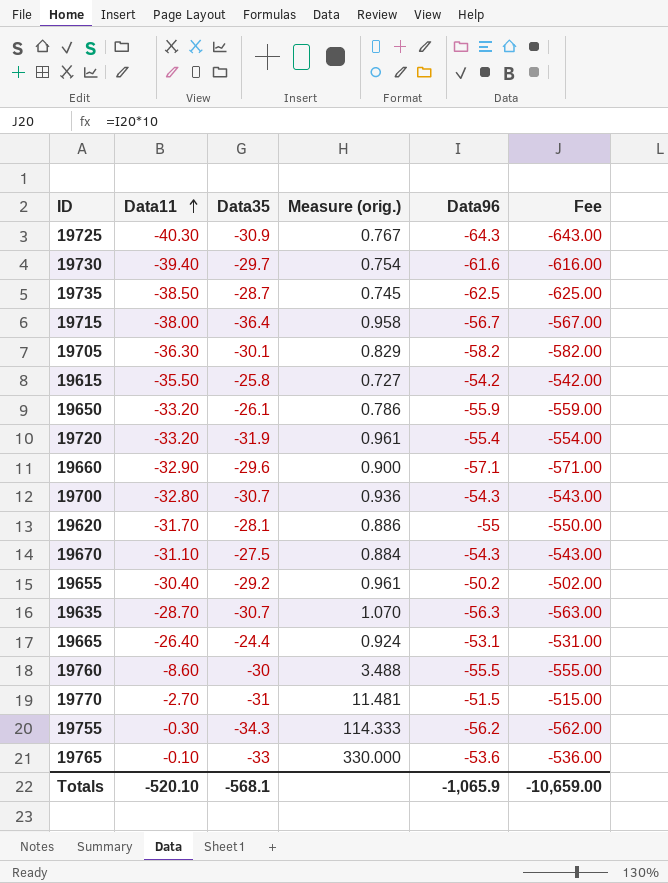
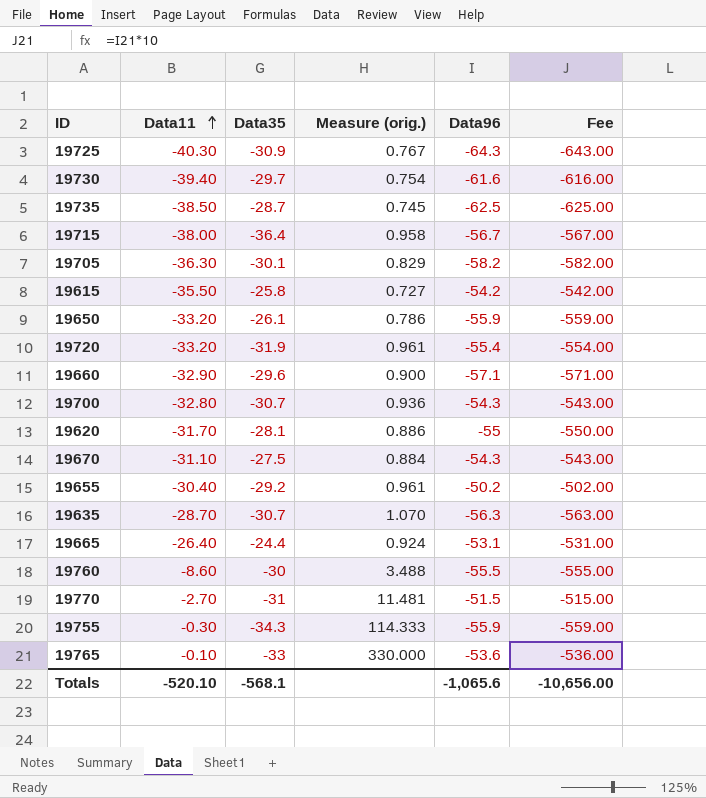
19755 | Data96: -56.2 -> -55.9
19755 | Fee: -562.00 -> -559.00
Totals | Data96: -1,065.9 -> -1,065.6
Totals | Fee: -10,659.00 -> -10,656.00

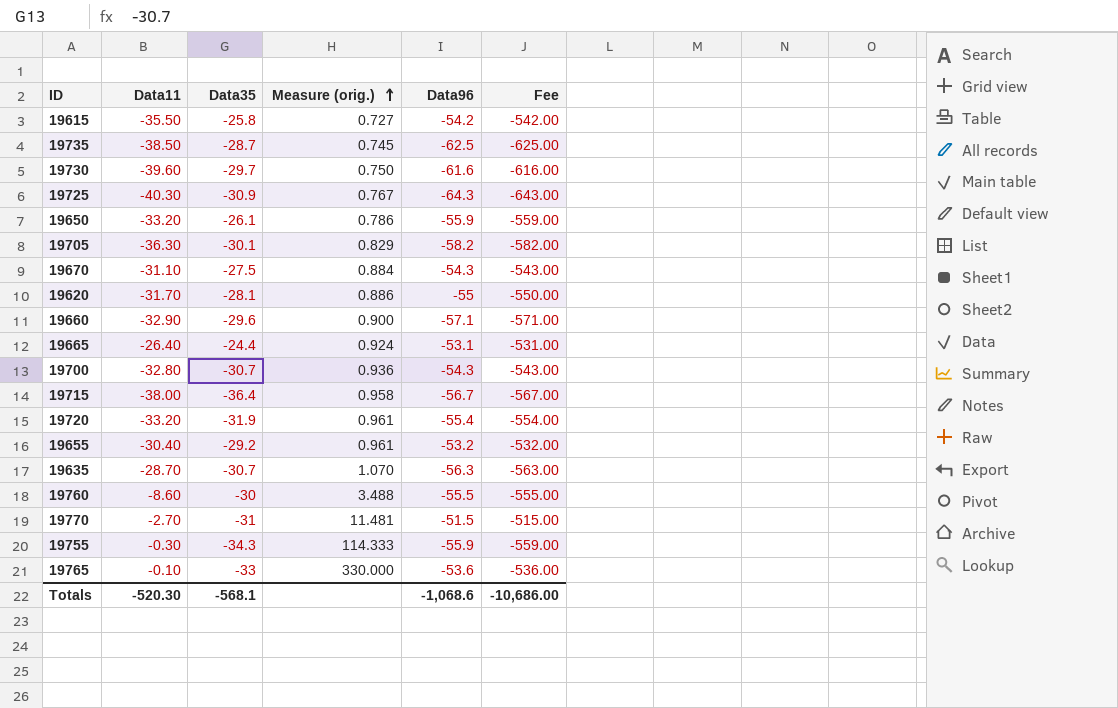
row order: Data11 ascending -> Measure (orig.) ascending
19730 | Data11: -39.40 -> -39.60
19730 | Measure (orig.): 0.754 -> 0.750
19655 | Data96: -50.2 -> -53.2
19655 | Fee: -502.00 -> -532.00
Totals | Data11: -520.10 -> -520.30
Totals | Data96: -1,065.6 -> -1,068.6
Totals | Fee: -10,656.00 -> -10,686.00

